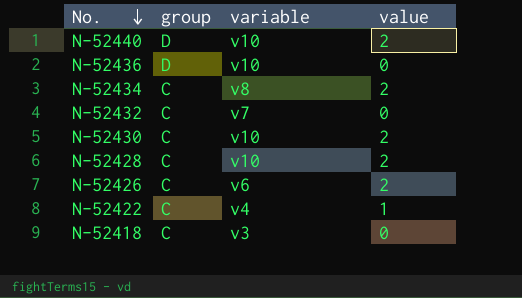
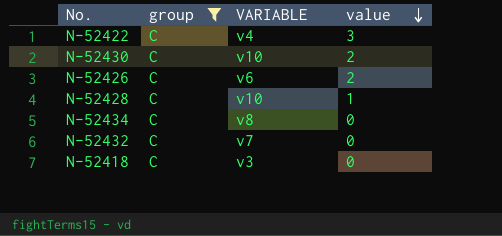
filter: none -> group = C
row order: No. descending -> value descending
column name: variable -> VARIABLE
N-52422 | value: 1 -> 3
N-52428 | value: 2 -> 1
N-52434 | value: 2 -> 0

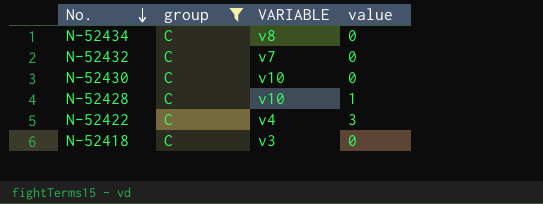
row order: value descending -> No. descending
row N-52426: C | v6 | 2 -> none
N-52430 | value: 2 -> 0

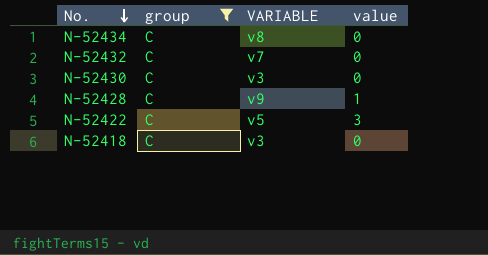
N-52430 | VARIABLE: v10 -> v3
N-52428 | VARIABLE: v10 -> v9
N-52422 | VARIABLE: v4 -> v5

